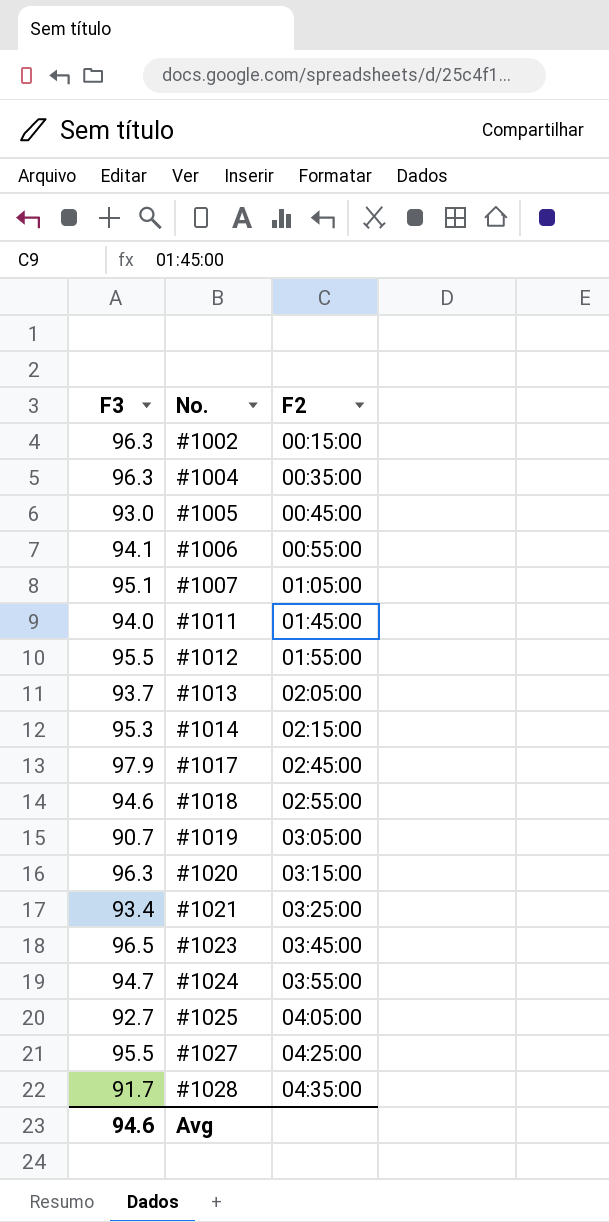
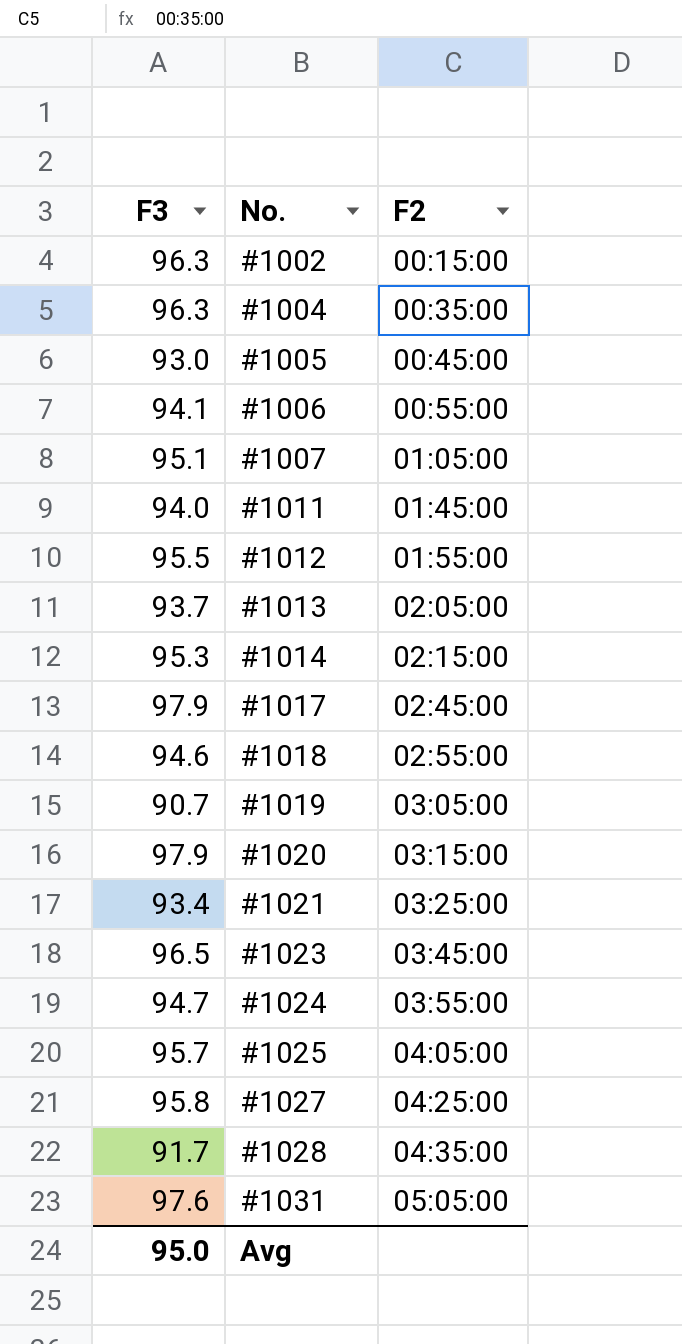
#1020 | F3: 96.3 -> 97.9
#1025 | F3: 92.7 -> 95.7
#1027 | F3: 95.5 -> 95.8
row #1031: none -> 97.6 | 05:05:00
Avg | F3: 94.6 -> 95.0

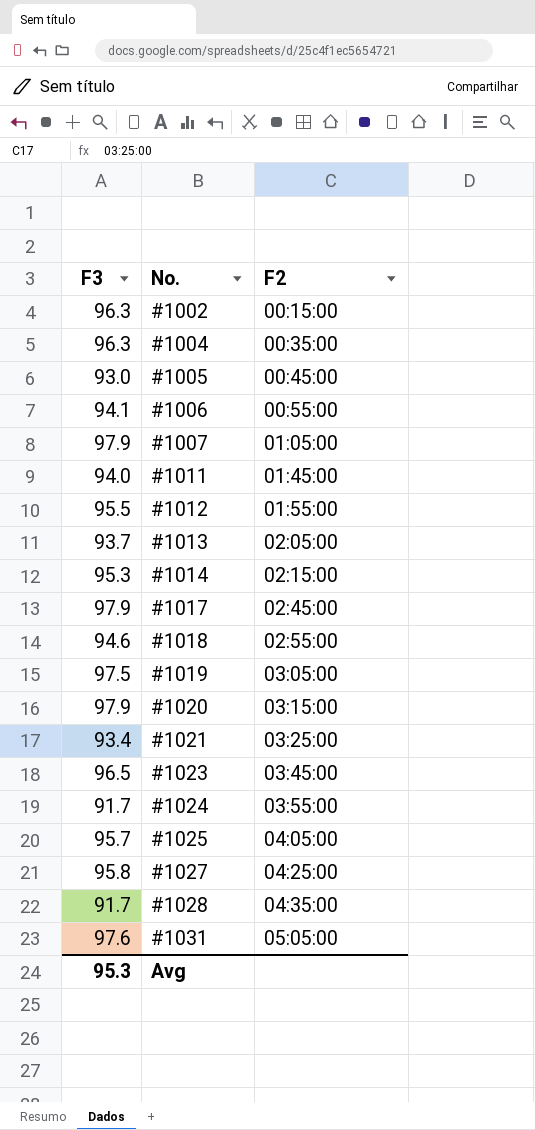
#1007 | F3: 95.1 -> 97.9
#1019 | F3: 90.7 -> 97.5
#1024 | F3: 94.7 -> 91.7
Avg | F3: 95.0 -> 95.3

